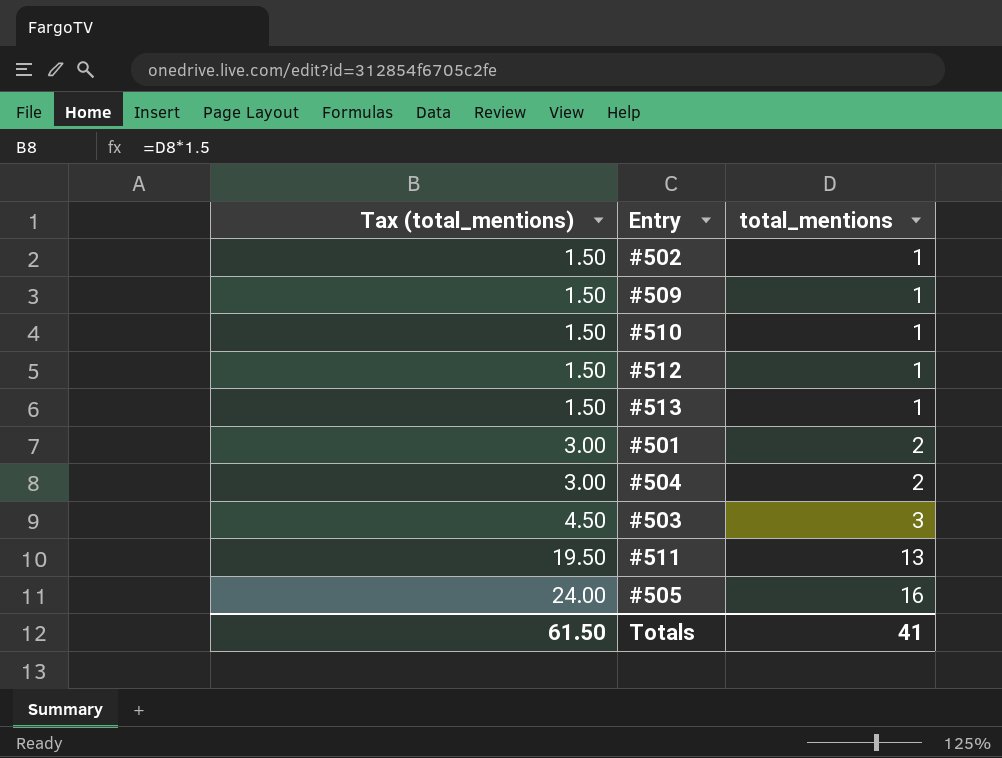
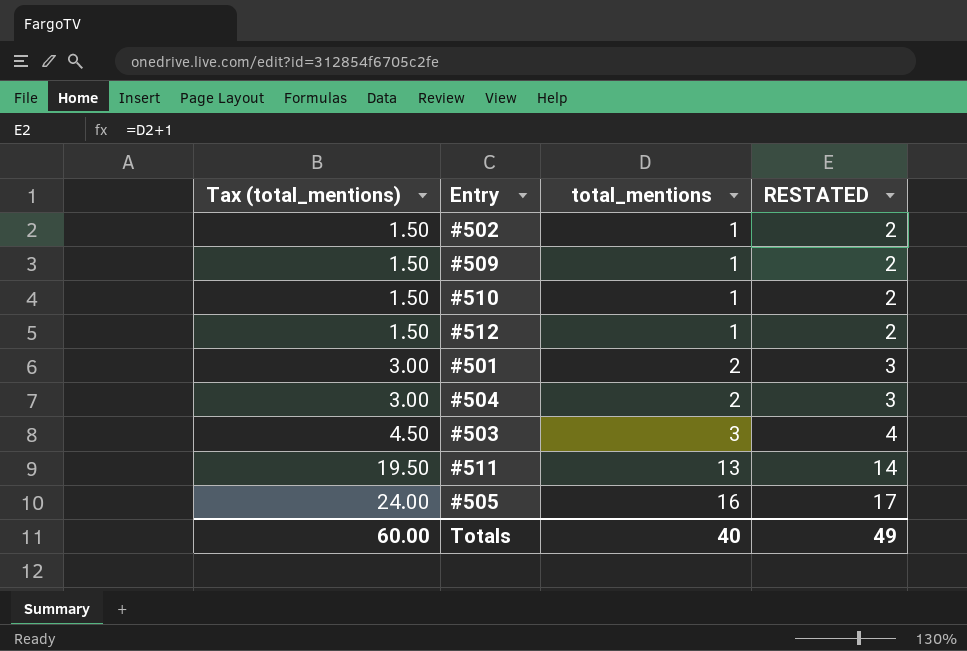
column RESTATED | formula: none -> [total_mentions] + 1
row #513: 1.50 | 1 -> none
Totals | Tax (total_mentions): 61.50 -> 60.00
Totals | total_mentions: 41 -> 40

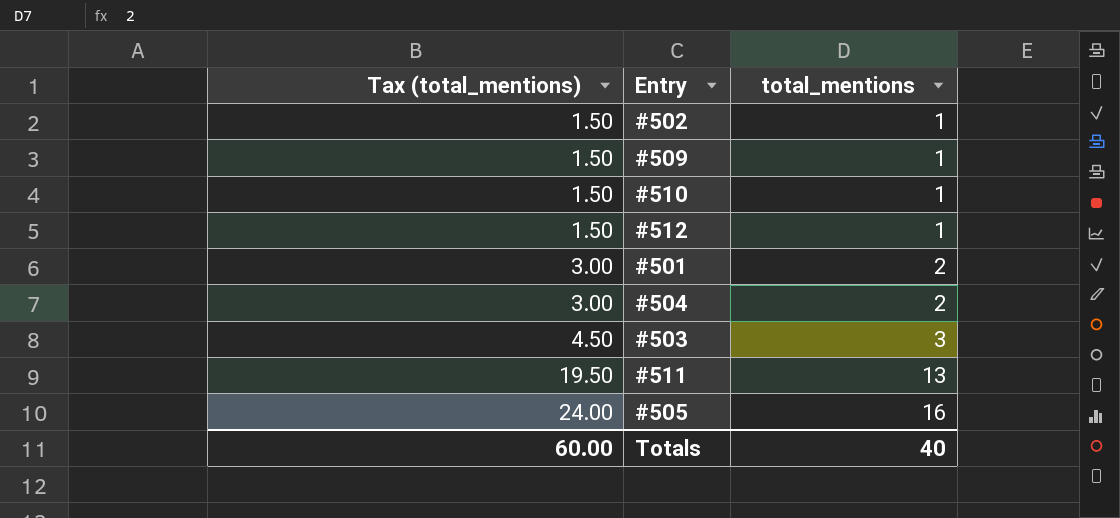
column RESTATED | formula: [total_mentions] + 1 -> none

